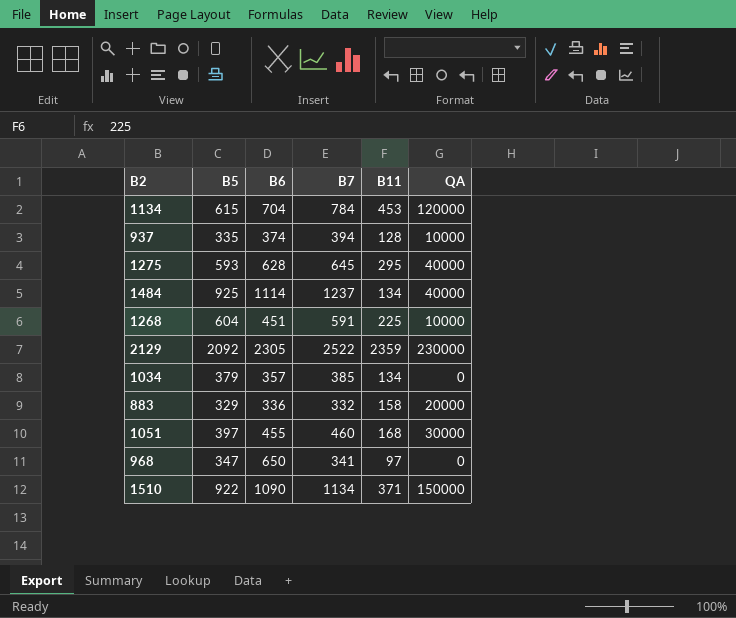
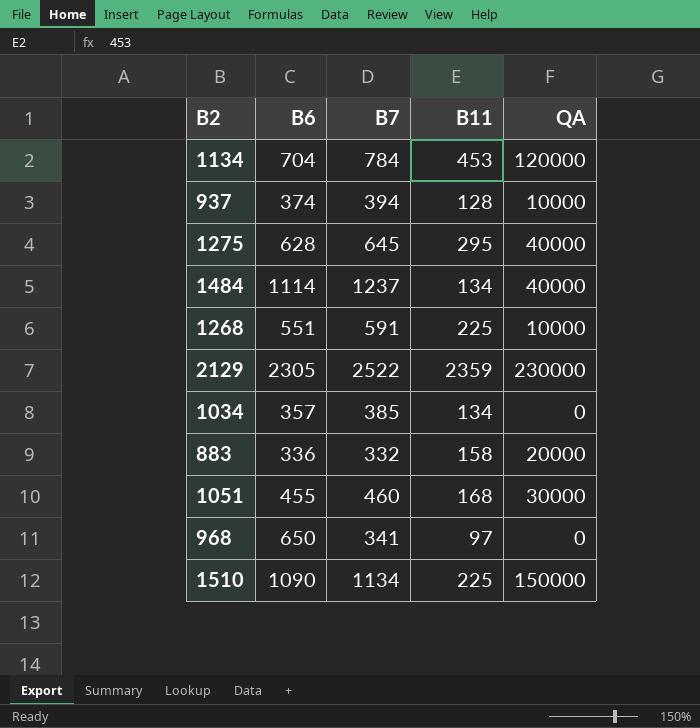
column B5 | position: 2 -> none
1268 | B6: 451 -> 551
1510 | B11: 371 -> 225

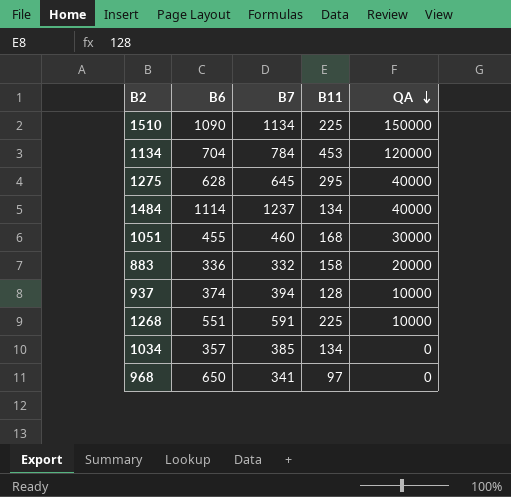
row order: none -> QA descending
row 2129: 2305 | 2522 | 2359 | 230000 -> none

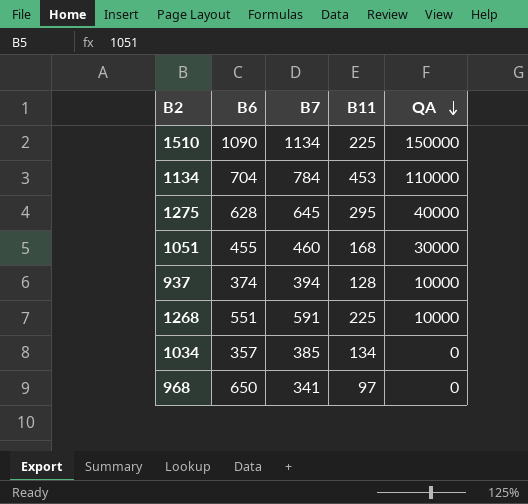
row 1484: 1114 | 1237 | 134 | 40000 -> none
row 883: 336 | 332 | 158 | 20000 -> none
1134 | QA: 120000 -> 110000

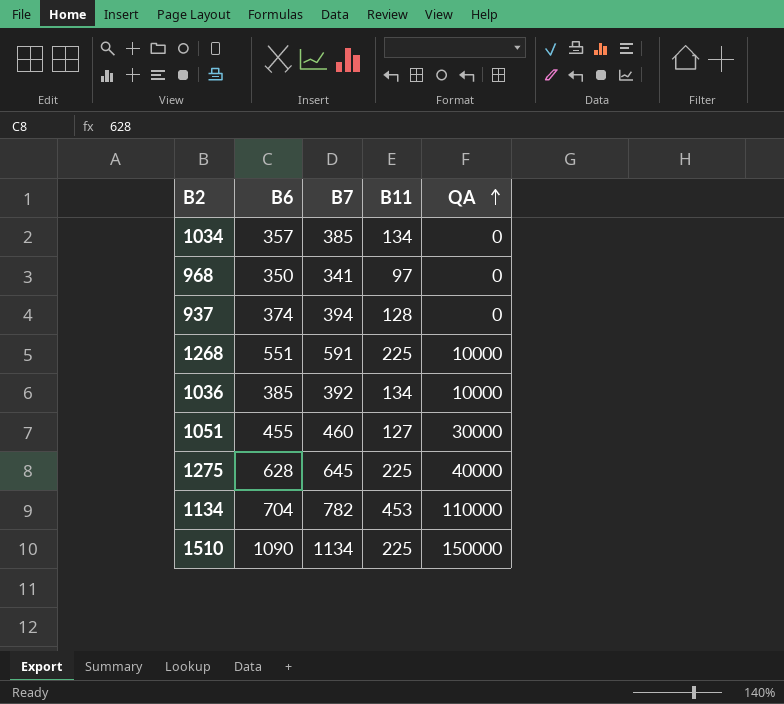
row order: QA descending -> QA ascending
968 | B6: 650 -> 350
937 | QA: 10000 -> 0
row 1036: none -> 385 | 392 | 134 | 10000
1051 | B11: 168 -> 127
1275 | B11: 295 -> 225
1134 | B7: 784 -> 782

